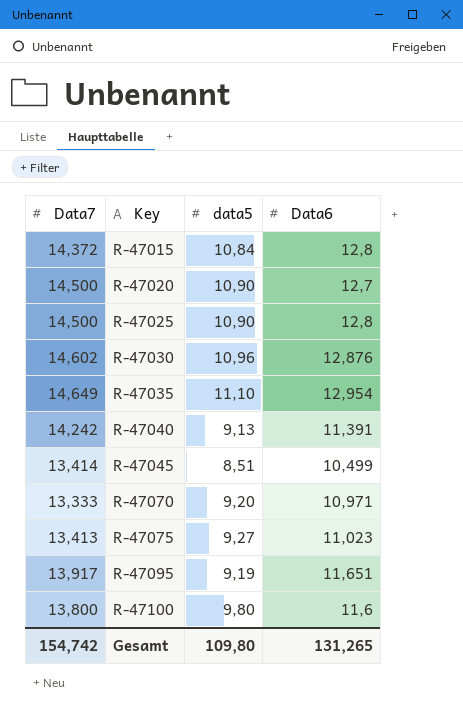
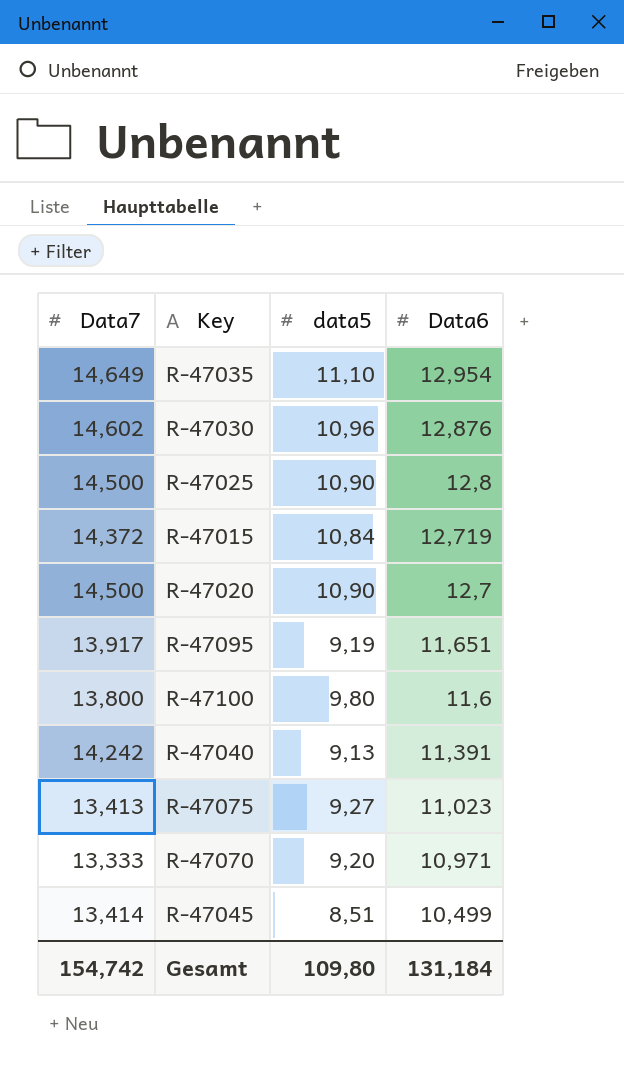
row order: Key ascending -> Data6 descending
R-47015 | Data6: 12,8 -> 12,719
Gesamt | Data6: 131,265 -> 131,184

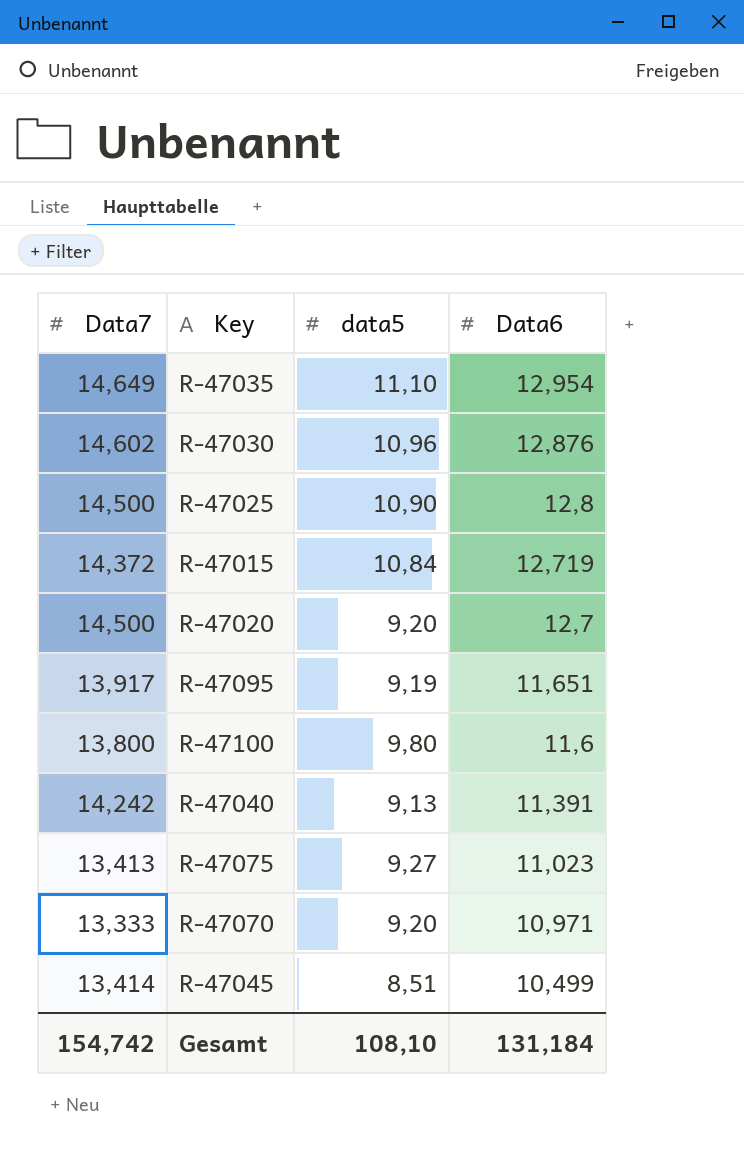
R-47020 | data5: 10,90 -> 9,20
Gesamt | data5: 109,80 -> 108,10

